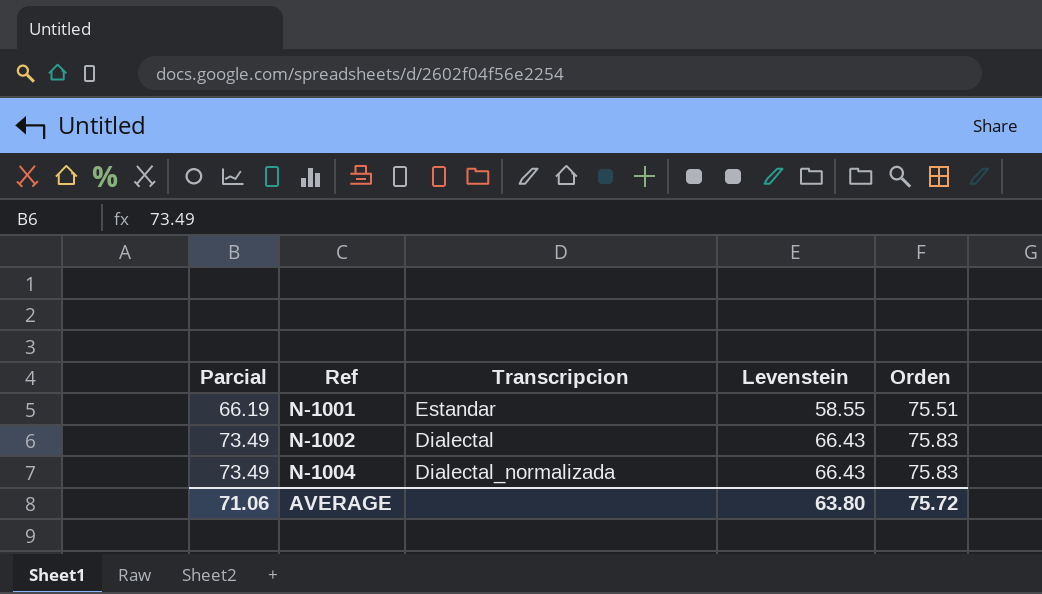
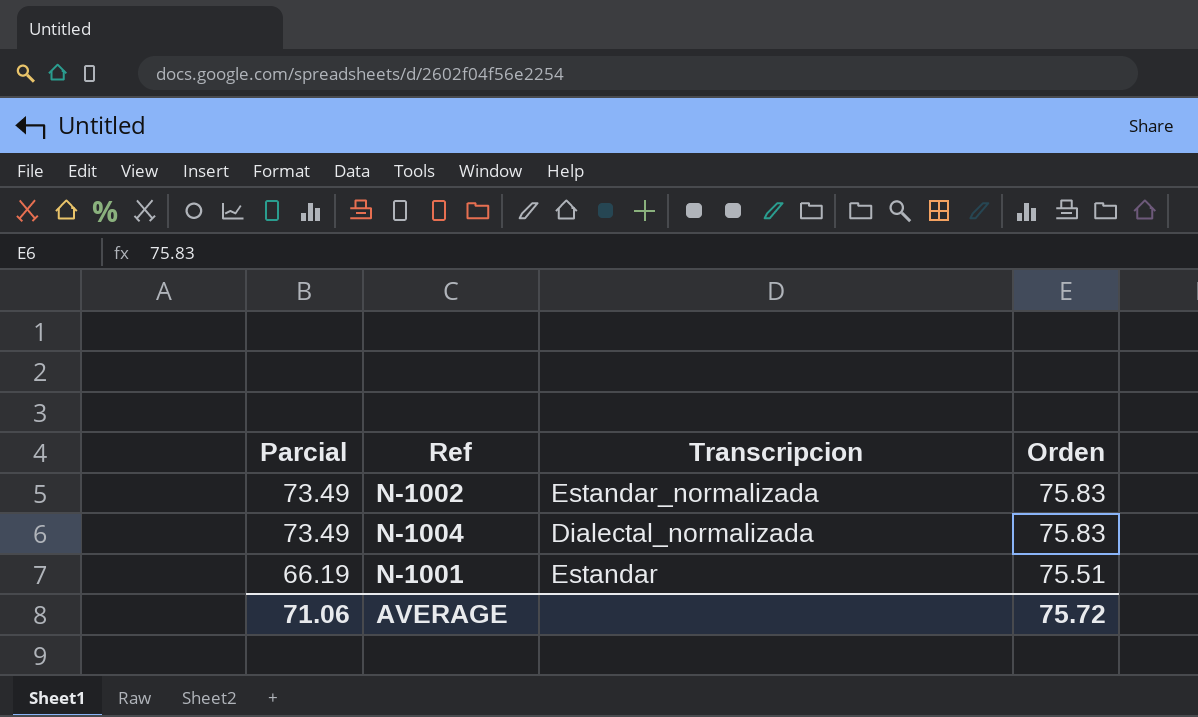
row order: Parcial ascending -> Parcial descending
column Levenstein | position: 4 -> none
N-1002 | Transcripcion: Dialectal -> Estandar_normalizada

